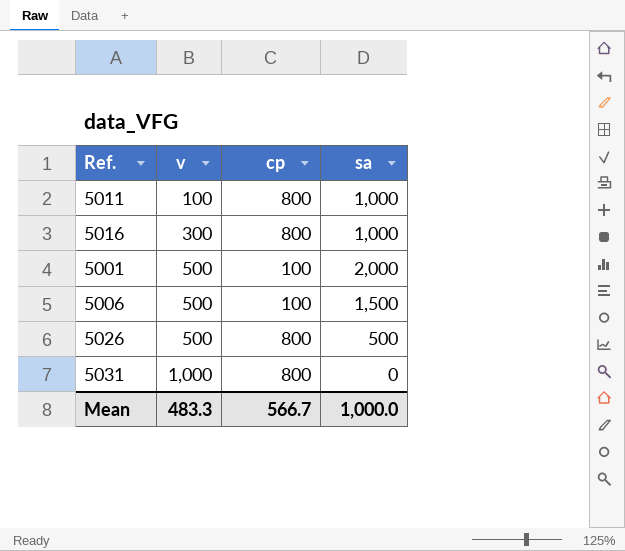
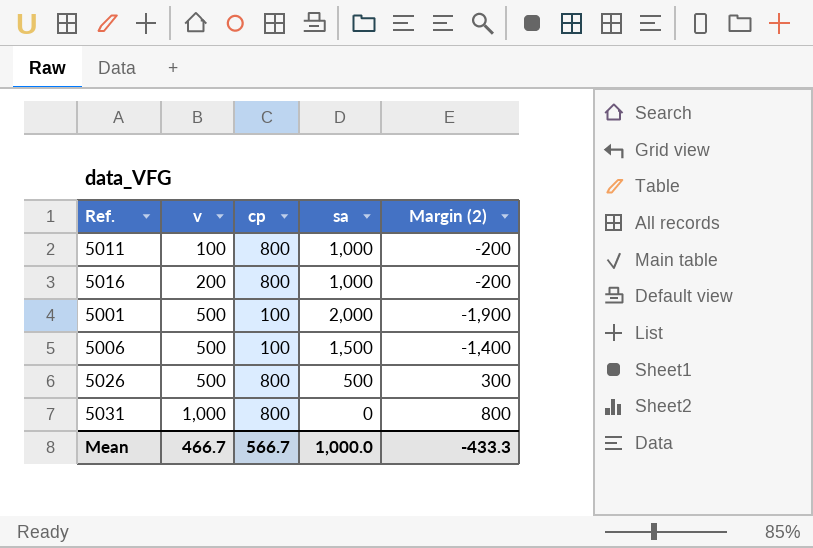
column Margin (2) | formula: none -> [cp] - [sa]
5016 | v: 300 -> 200
Mean | v: 483.3 -> 466.7

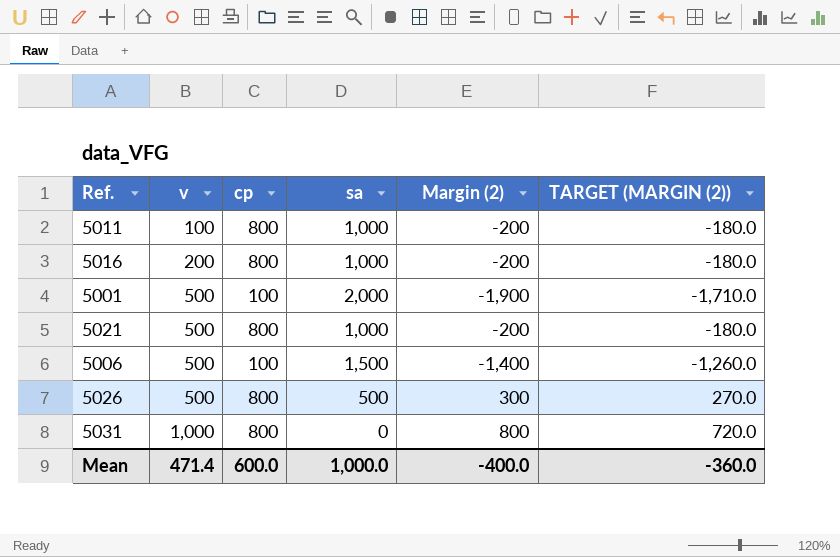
column TARGET (MARGIN (2)) | formula: none -> [Margin (2)] * 0.9
row 5021: none -> 500 | 800 | 1,000 | -200 | -180.0
Mean | v: 466.7 -> 471.4
Mean | cp: 566.7 -> 600.0
Mean | Margin (2): -433.3 -> -400.0

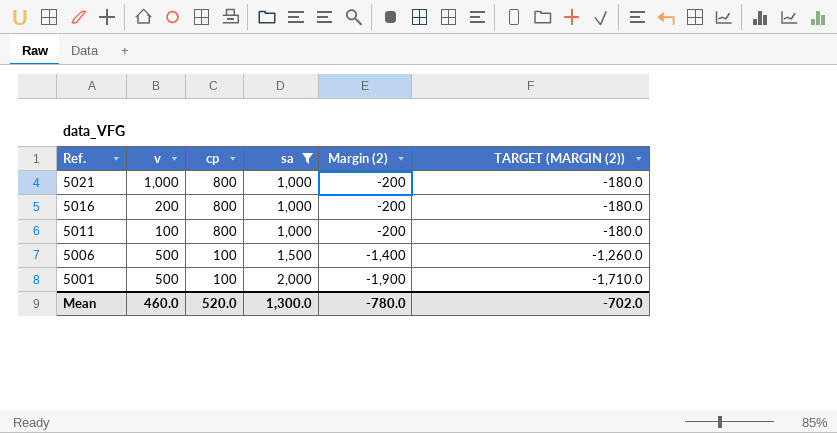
filter: none -> sa >= 1,000
row order: v ascending -> Ref. descending
5021 | v: 500 -> 1,000
Mean | v: 471.4 -> 460.0
Mean | cp: 600.0 -> 520.0
Mean | sa: 1,000.0 -> 1,300.0
Mean | Margin (2): -400.0 -> -780.0
Mean | TARGET (MARGIN (2)): -360.0 -> -702.0

